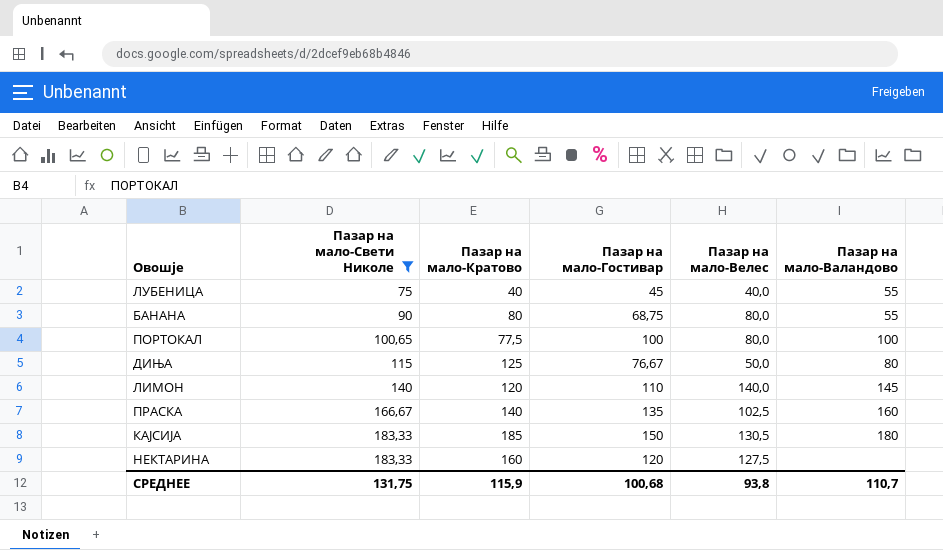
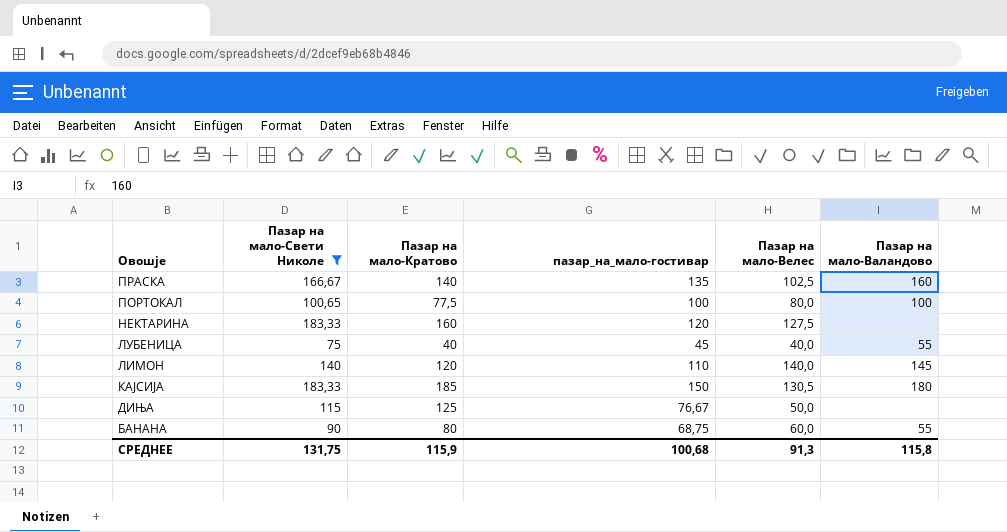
row order: Пазар на мало-Свети Николе ascending -> Овошје descending
column name: Пазар на мало-Гостивар -> пазар_на_мало-гостивар
ДИЊА | Пазар на мало-Валандово: 80 -> none
БАНАНА | Пазар на мало-Велес: 80,0 -> 60,0
СРЕДНЕЕ | Пазар на мало-Велес: 93,8 -> 91,3
СРЕДНЕЕ | Пазар на мало-Валандово: 110,7 -> 115,8

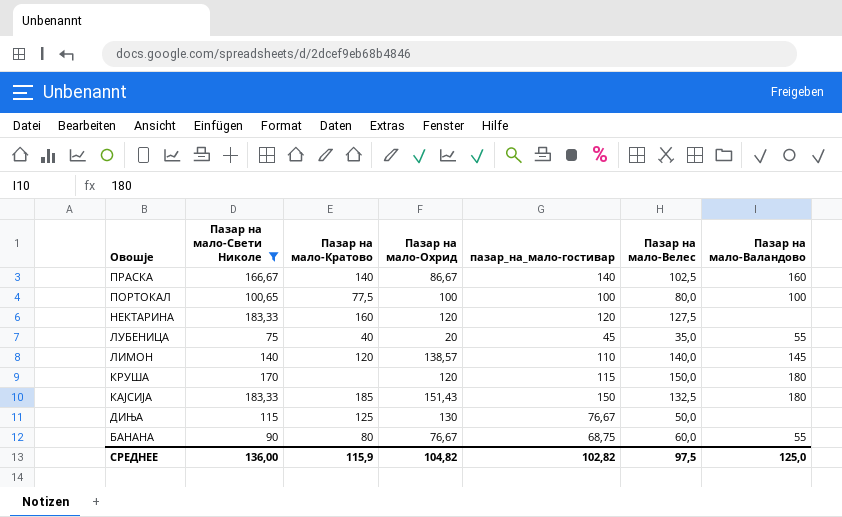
column Пазар на мало-Охрид | position: none -> 4
ПРАСКА | пазар_на_мало-гостивар: 135 -> 140
ЛУБЕНИЦА | Пазар на мало-Велес: 40,0 -> 35,0
row КРУША: none -> 170 | none | 120 | 115 | 150,0 | 180
КАЈСИЈА | Пазар на мало-Велес: 130,5 -> 132,5
СРЕДНЕЕ | Пазар на мало-Свети Николе: 131,75 -> 136,00
СРЕДНЕЕ | пазар_на_мало-гостивар: 100,68 -> 102,82
СРЕДНЕЕ | Пазар на мало-Велес: 91,3 -> 97,5
СРЕДНЕЕ | Пазар на мало-Валандово: 115,8 -> 125,0

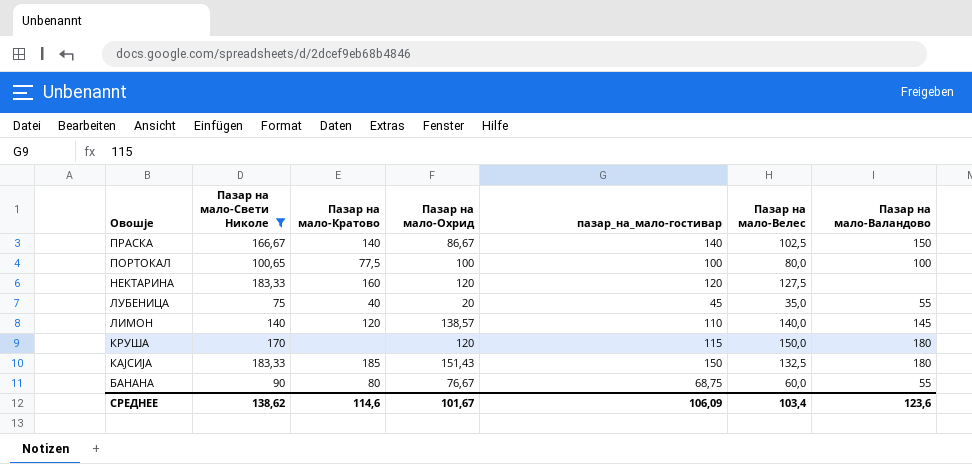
row ДИЊА: 115 | 125 | 130 | 76,67 | 50,0 | none -> none
ПРАСКА | Пазар на мало-Валандово: 160 -> 150
СРЕДНЕЕ | Пазар на мало-Свети Николе: 136,00 -> 138,62
СРЕДНЕЕ | Пазар на мало-Кратово: 115,9 -> 114,6
СРЕДНЕЕ | Пазар на мало-Охрид: 104,82 -> 101,67
СРЕДНЕЕ | пазар_на_мало-гостивар: 102,82 -> 106,09
СРЕДНЕЕ | Пазар на мало-Велес: 97,5 -> 103,4
СРЕДНЕЕ | Пазар на мало-Валандово: 125,0 -> 123,6

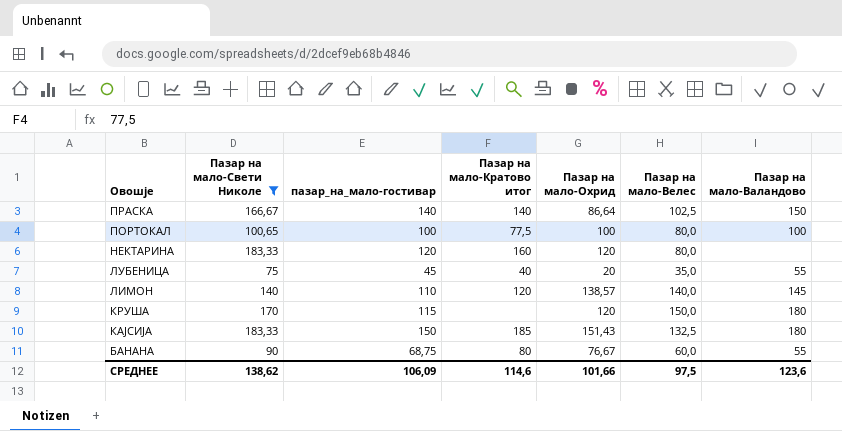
column пазар_на_мало-гостивар | position: 5 -> 3
column name: Пазар на мало-Кратово -> Пазар на мало-Кратово итог
ПРАСКА | Пазар на мало-Охрид: 86,67 -> 86,64
НЕКТАРИНА | Пазар на мало-Велес: 127,5 -> 80,0
СРЕДНЕЕ | Пазар на мало-Охрид: 101,67 -> 101,66
СРЕДНЕЕ | Пазар на мало-Велес: 103,4 -> 97,5

